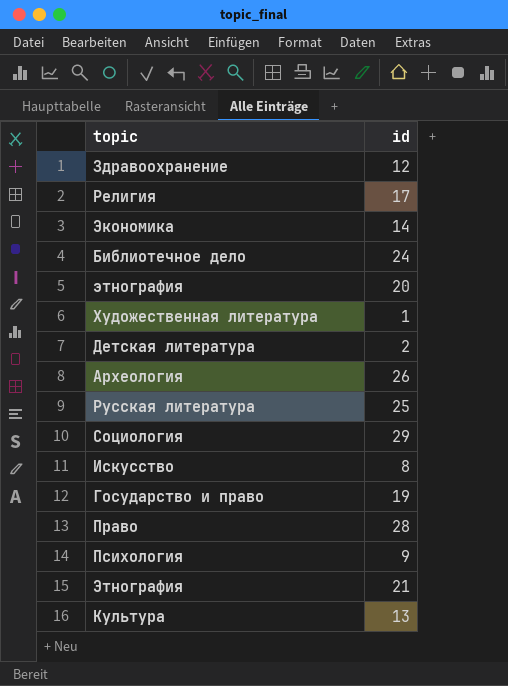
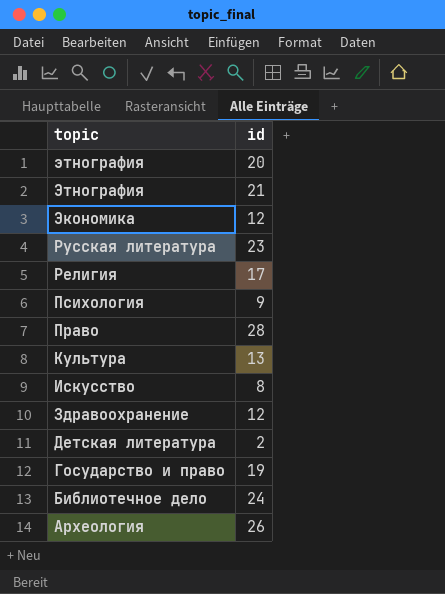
row order: none -> topic descending
row Художественная литература: 1 -> none
row Социология: 29 -> none
Экономика | id: 14 -> 12
Русская литература | id: 25 -> 23

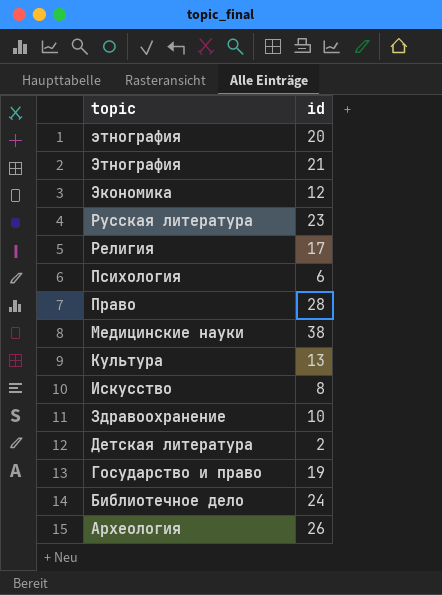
Психология | id: 9 -> 6
row Медицинские науки: none -> 38
Здравоохранение | id: 12 -> 10

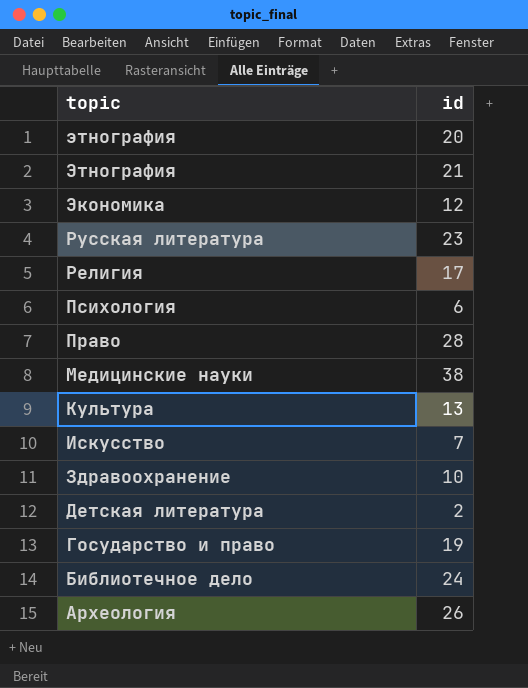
Искусство | id: 8 -> 7

